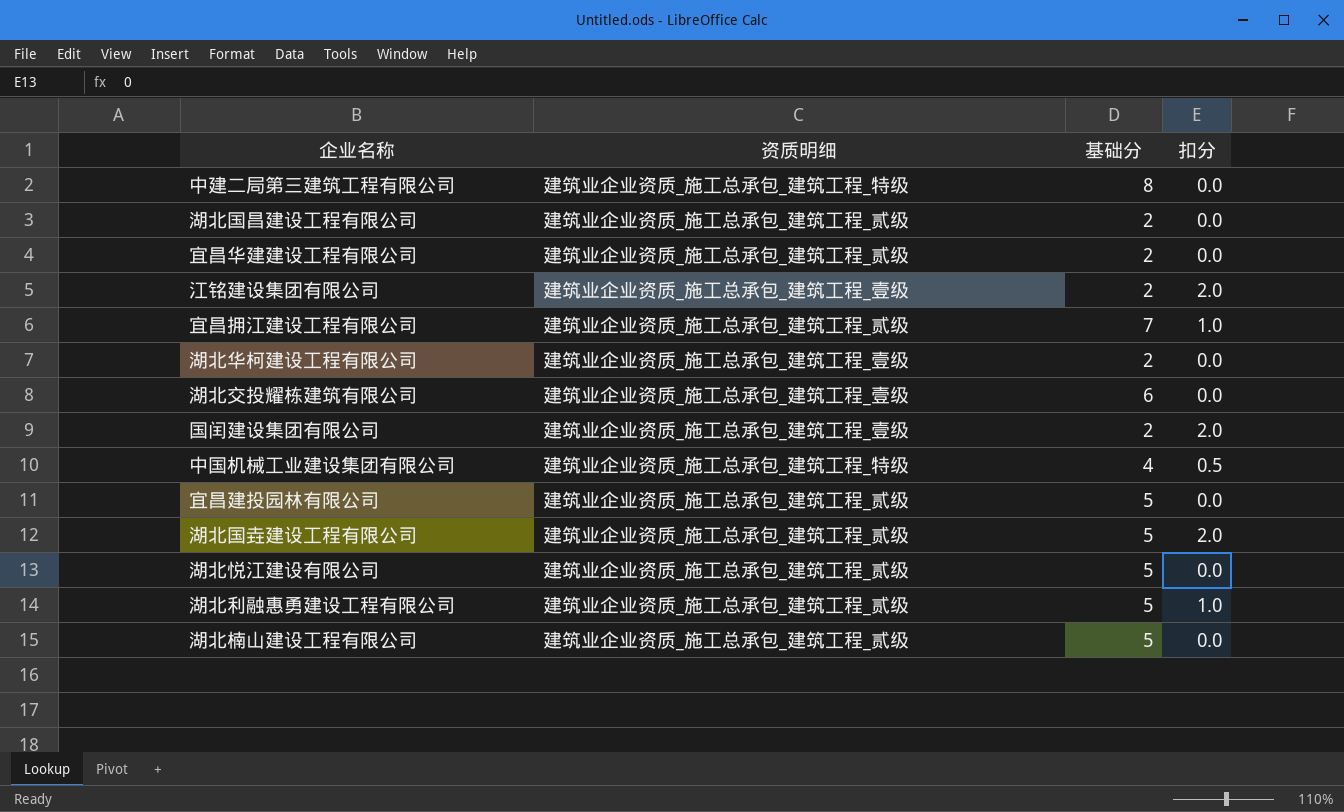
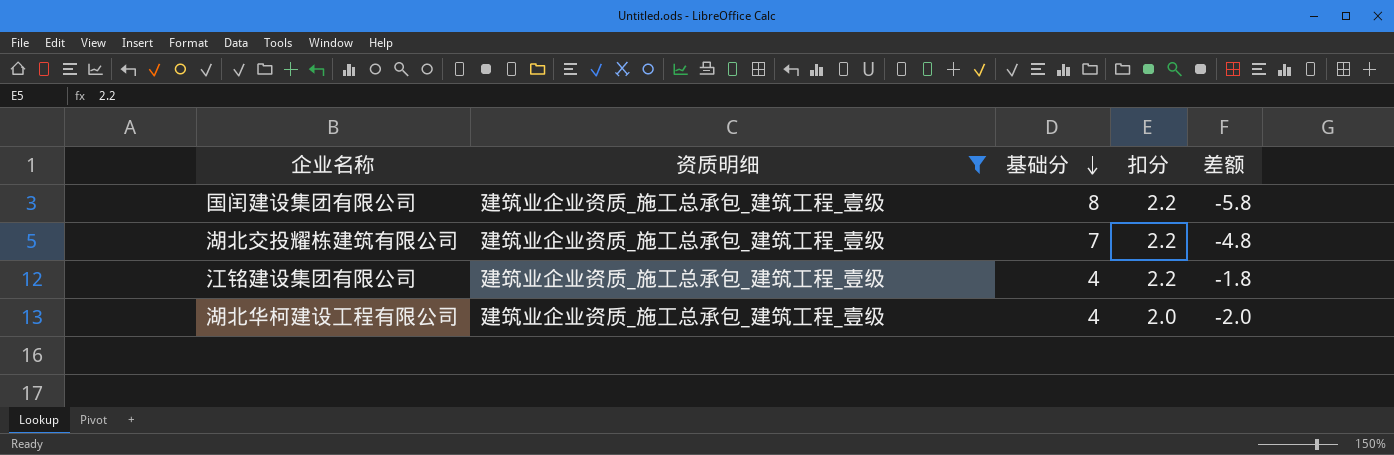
filter: none -> 资质明细 = 建筑业企业资质_施工总承包_建筑工程_壹级
row order: none -> 基础分 descending
column 差额 | formula: none -> [扣分] - [基础分]
国闰建设集团有限公司 | 基础分: 2 -> 8
国闰建设集团有限公司 | 扣分: 2.0 -> 2.2
湖北交投耀栋建筑有限公司 | 基础分: 6 -> 7
湖北交投耀栋建筑有限公司 | 扣分: 0.0 -> 2.2
江铭建设集团有限公司 | 基础分: 2 -> 4
江铭建设集团有限公司 | 扣分: 2.0 -> 2.2
湖北华柯建设工程有限公司 | 基础分: 2 -> 4
湖北华柯建设工程有限公司 | 扣分: 0.0 -> 2.0

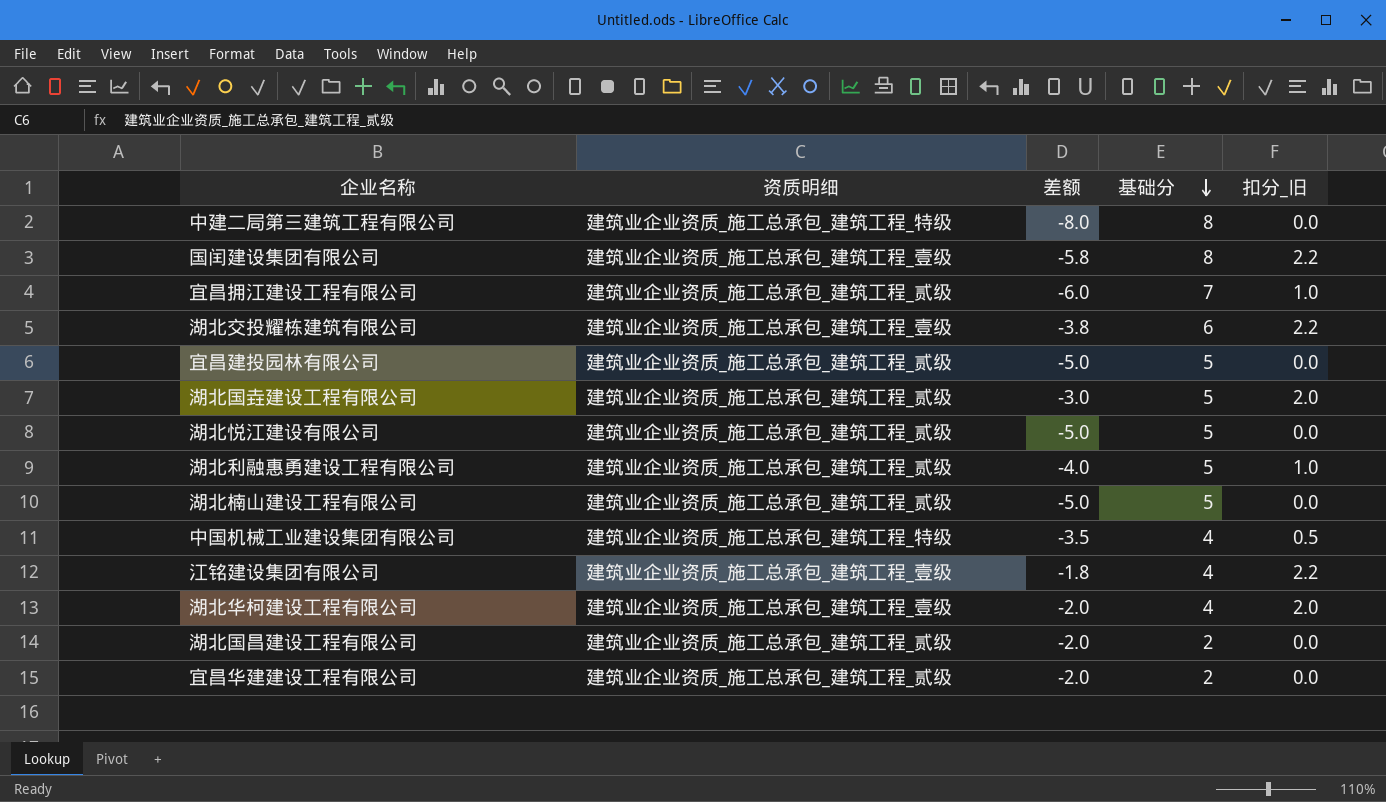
filter: 资质明细 = 建筑业企业资质_施工总承包_建筑工程_壹级 -> none
column 差额 | position: 5 -> 3
column name: 扣分 -> 扣分_旧
湖北交投耀栋建筑有限公司 | 差额: -4.8 -> -3.8
湖北交投耀栋建筑有限公司 | 基础分: 7 -> 6

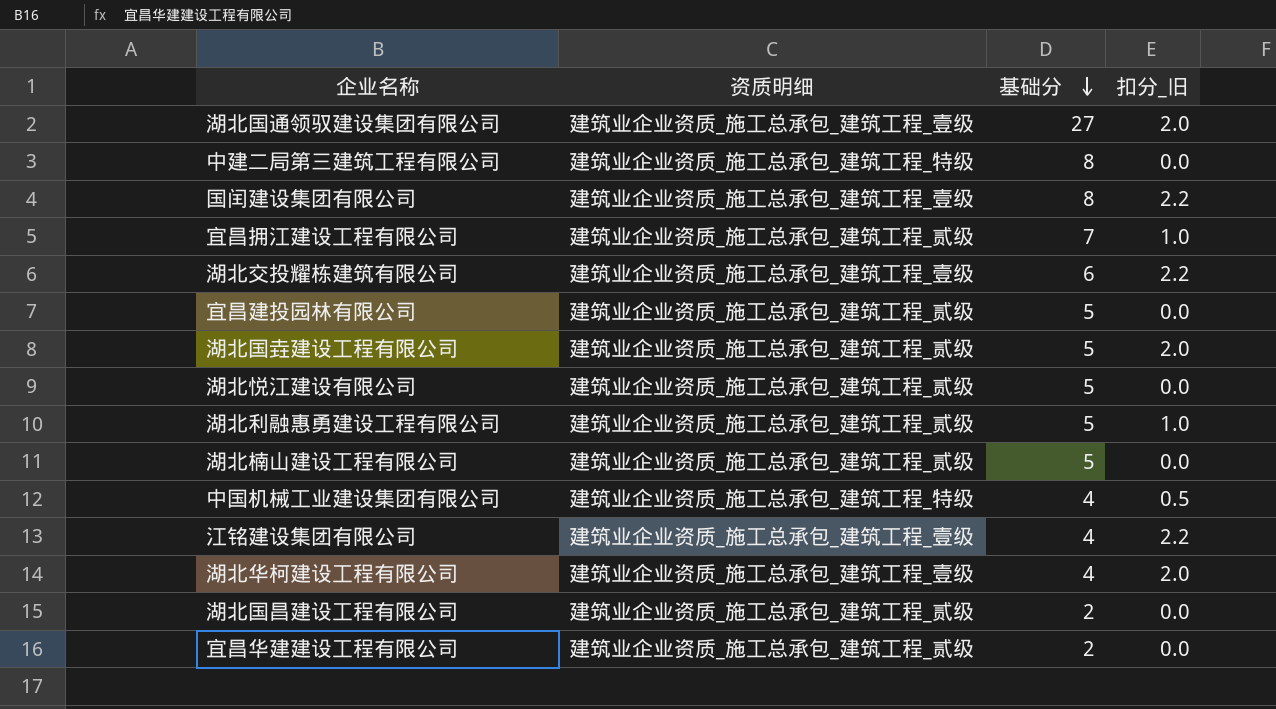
column 差额 | formula: [扣分_旧] - [基础分] -> none
row 湖北国通领驭建设集团有限公司: none -> 建筑业企业资质_施工总承包_建筑工程_壹级 | 27 | 2.0

